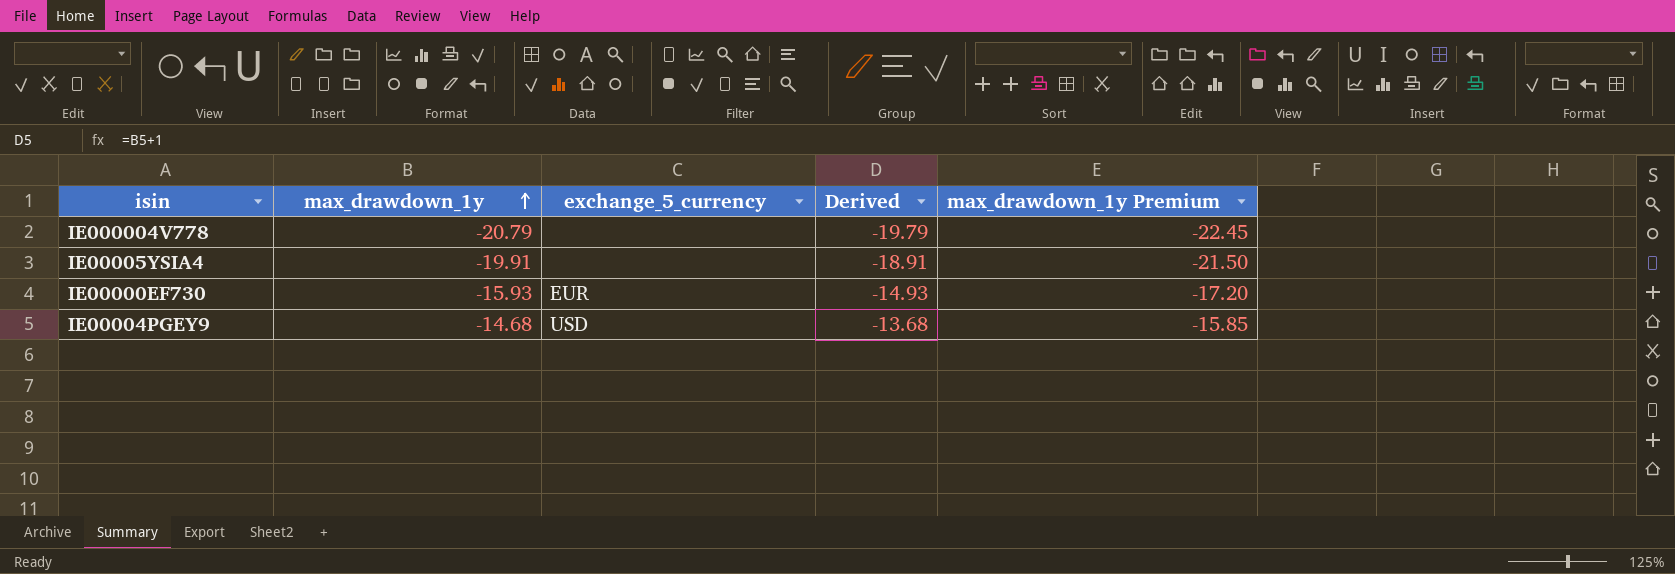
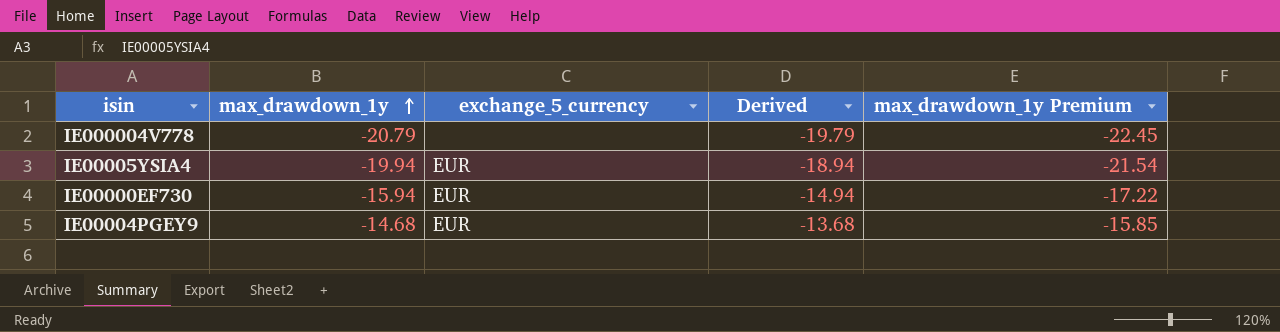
IE00005YSIA4 | max_drawdown_1y: -19.91 -> -19.94
IE00005YSIA4 | exchange_5_currency: none -> EUR
IE00005YSIA4 | Derived: -18.91 -> -18.94
IE00005YSIA4 | max_drawdown_1y Premium: -21.50 -> -21.54
IE00000EF730 | max_drawdown_1y: -15.93 -> -15.94
IE00000EF730 | Derived: -14.93 -> -14.94
IE00000EF730 | max_drawdown_1y Premium: -17.20 -> -17.22
IE00004PGEY9 | exchange_5_currency: USD -> EUR

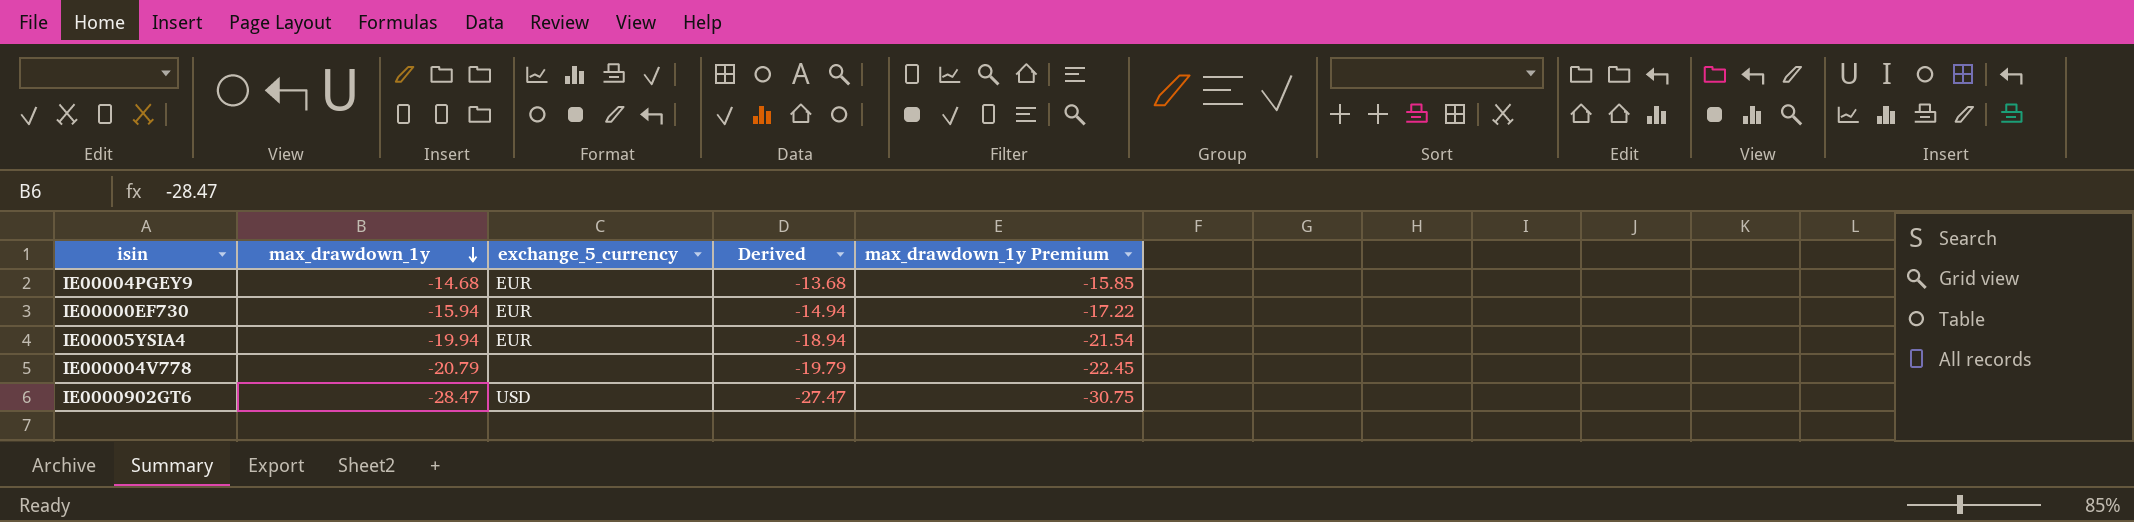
row order: max_drawdown_1y ascending -> max_drawdown_1y descending
row IE0000902GT6: none -> -28.47 | USD | -27.47 | -30.75

